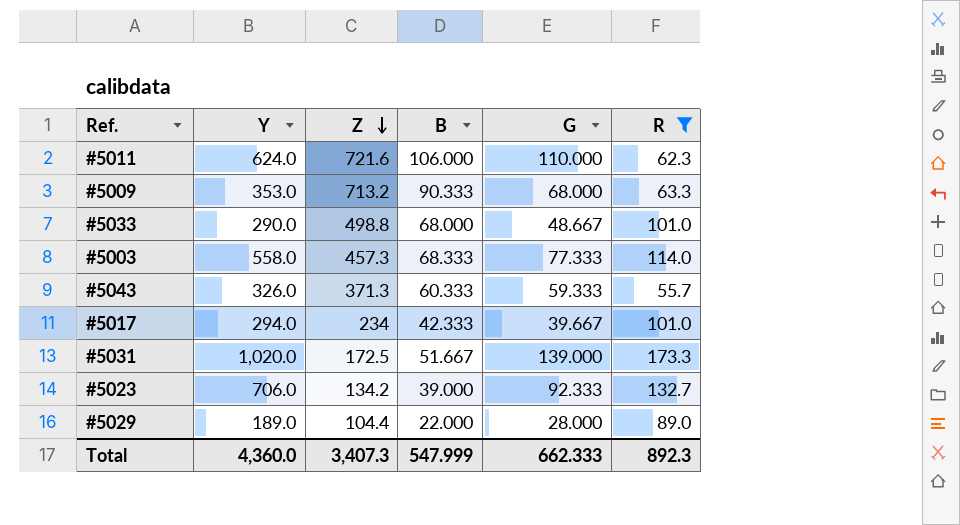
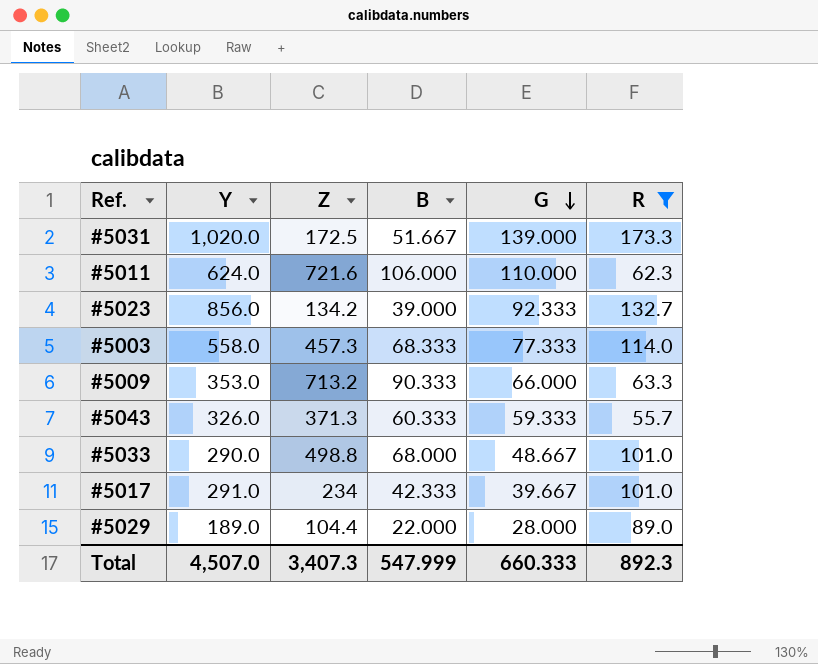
row order: Z descending -> G descending
#5023 | Y: 706.0 -> 856.0
#5009 | G: 68.000 -> 66.000
#5017 | Y: 294.0 -> 291.0
Total | Y: 4,360.0 -> 4,507.0
Total | G: 662.333 -> 660.333

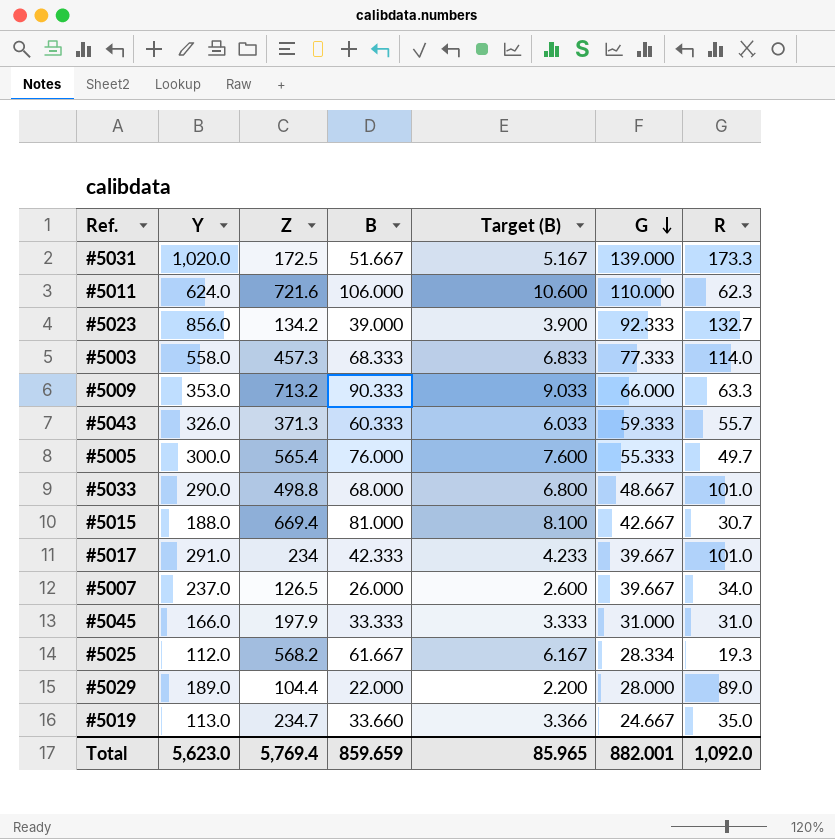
filter: R >= 55.7 -> none
column Target (B) | formula: none -> [B] * 0.1
Total | Y: 4,507.0 -> 5,623.0
Total | Z: 3,407.3 -> 5,769.4
Total | B: 547.999 -> 859.659
Total | G: 660.333 -> 882.001
Total | R: 892.3 -> 1,092.0

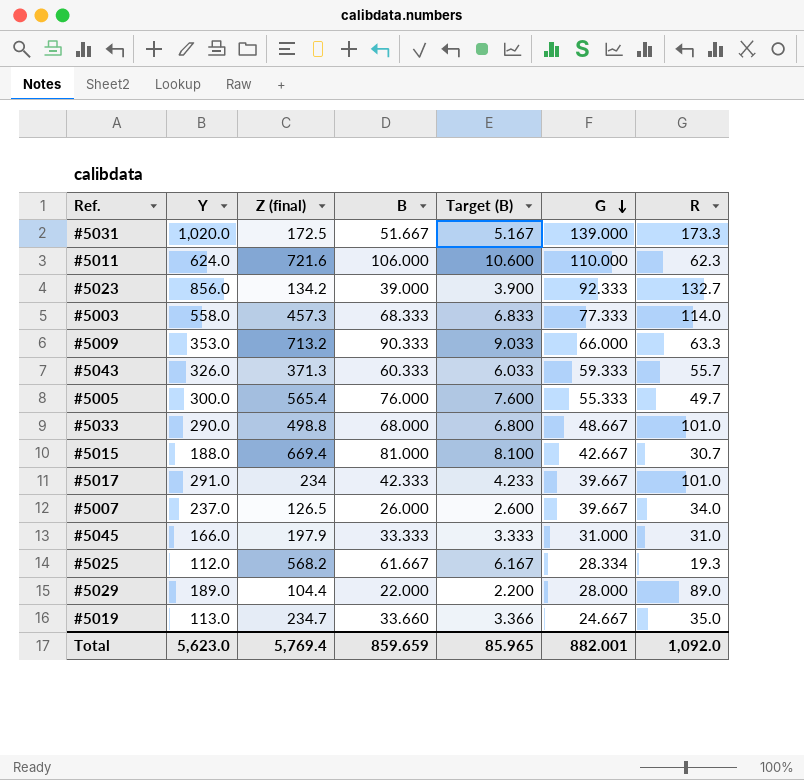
column name: Z -> Z (final)

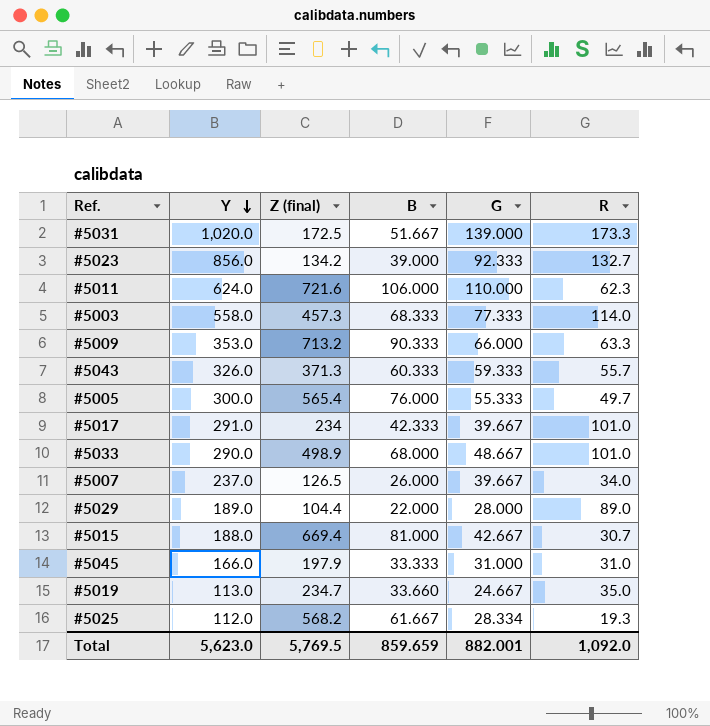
row order: G descending -> Y descending
column Target (B) | formula: [B] * 0.1 -> none
#5033 | Z (final): 498.8 -> 498.9
Total | Z (final): 5,769.4 -> 5,769.5

